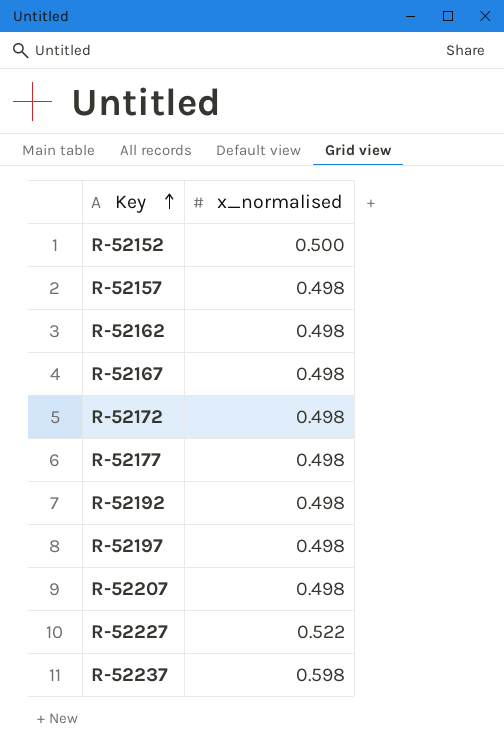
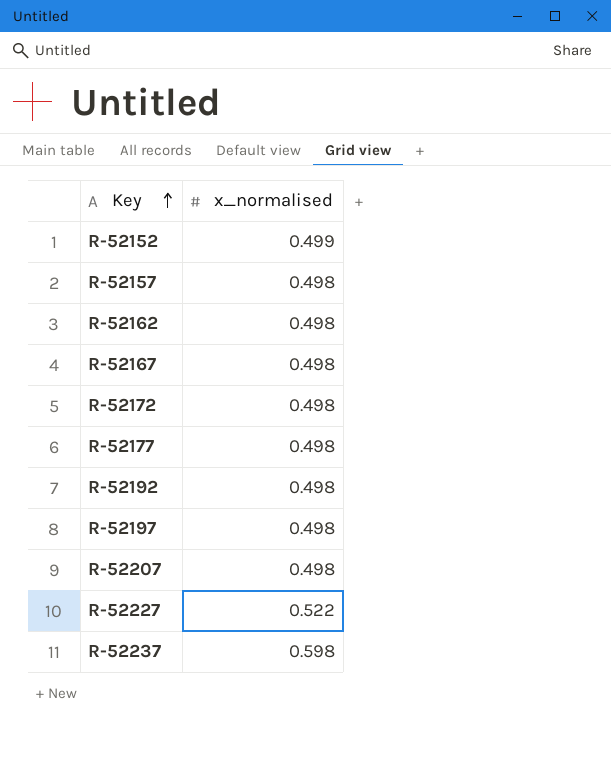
R-52152 | x_normalised: 0.500 -> 0.499

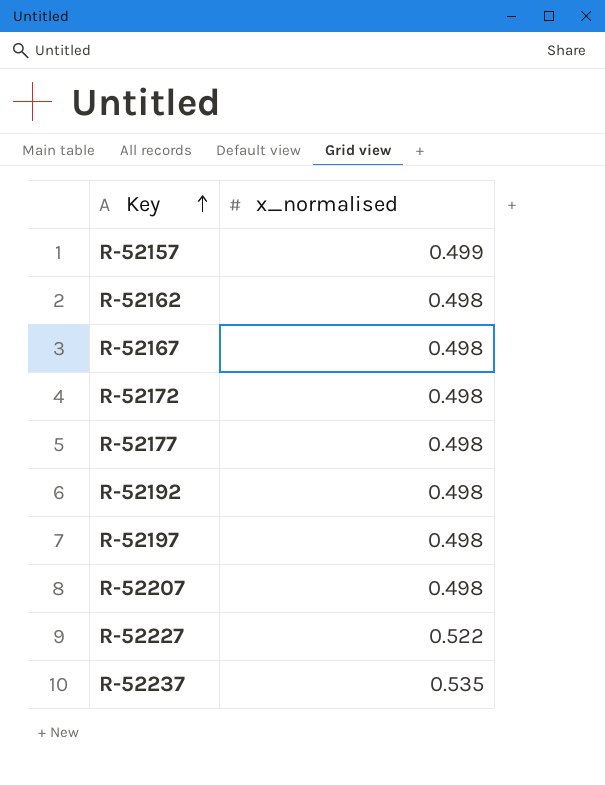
row R-52152: 0.499 -> none
R-52157 | x_normalised: 0.498 -> 0.499
R-52237 | x_normalised: 0.598 -> 0.535

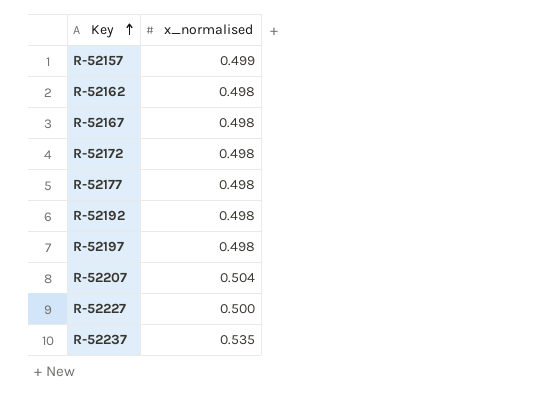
R-52207 | x_normalised: 0.498 -> 0.504
R-52227 | x_normalised: 0.522 -> 0.500

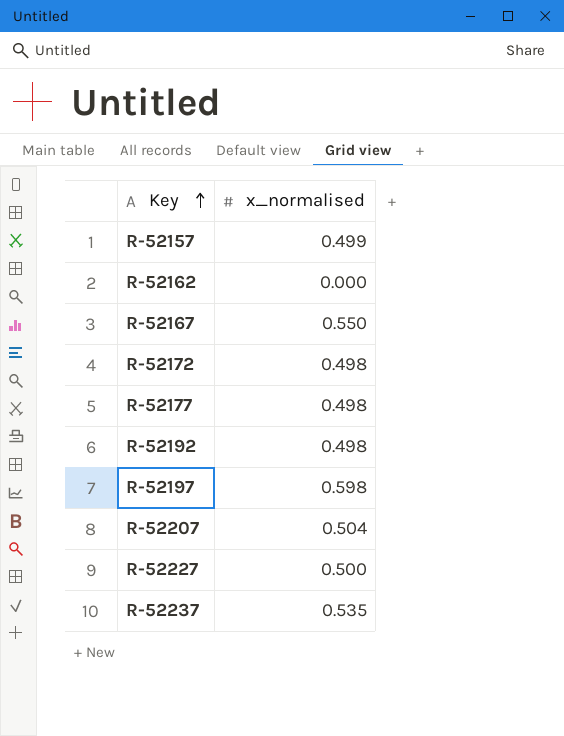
R-52162 | x_normalised: 0.498 -> 0.000
R-52167 | x_normalised: 0.498 -> 0.550
R-52197 | x_normalised: 0.498 -> 0.598

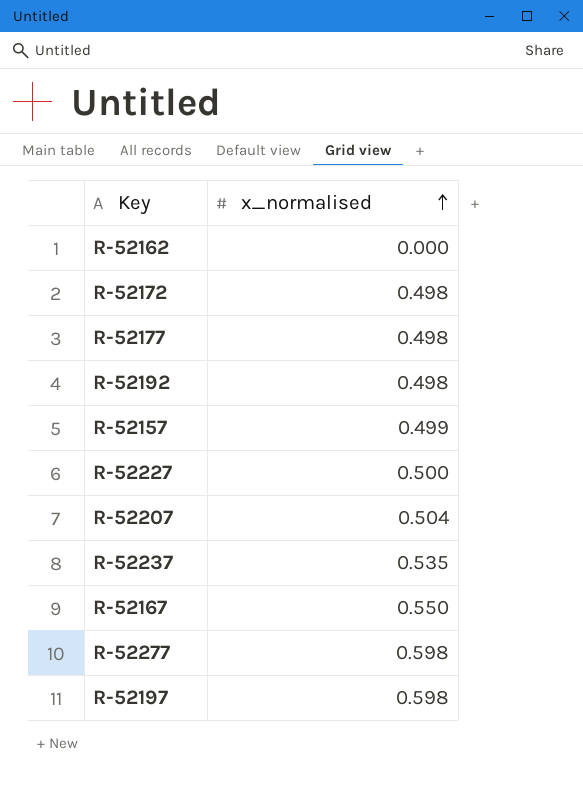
row order: Key ascending -> x_normalised ascending
row R-52277: none -> 0.598

